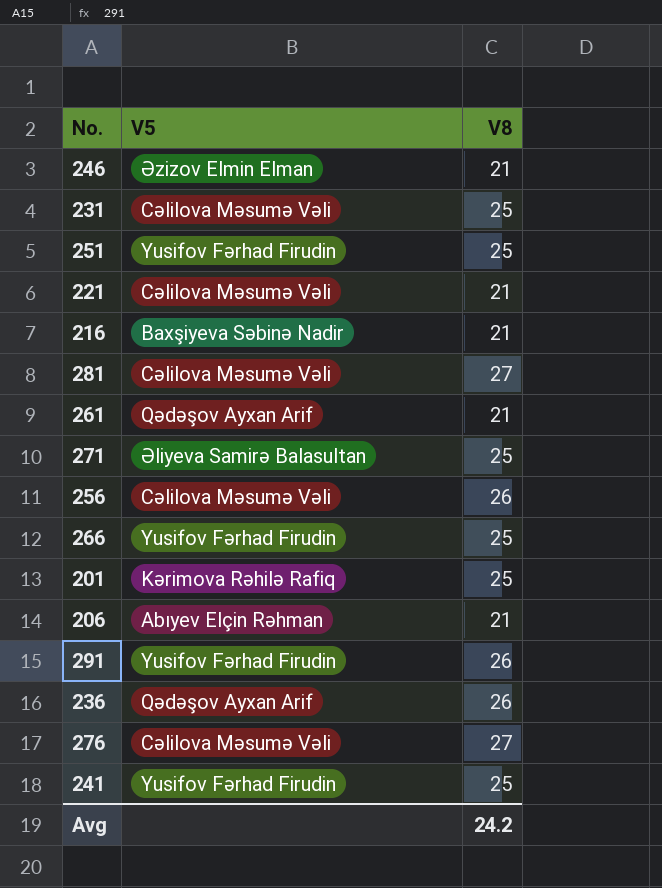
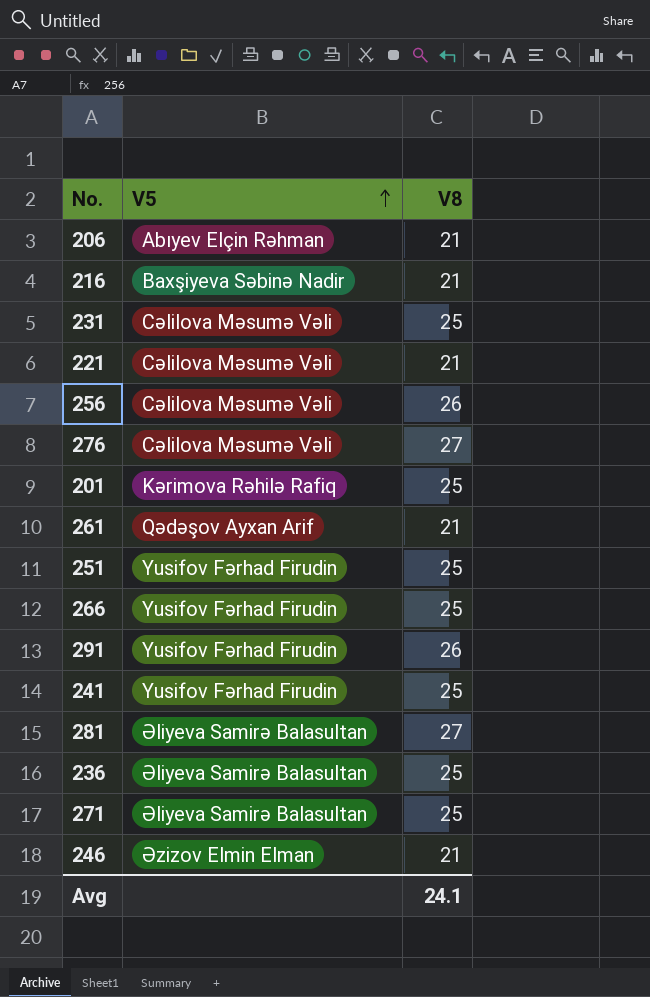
row order: none -> V5 ascending
281 | V5: Cəlilova Məsumə Vəli -> Əliyeva Samirə Balasultan
236 | V5: Qədəşov Ayxan Arif -> Əliyeva Samirə Balasultan
236 | V8: 26 -> 25
Avg | V8: 24.2 -> 24.1

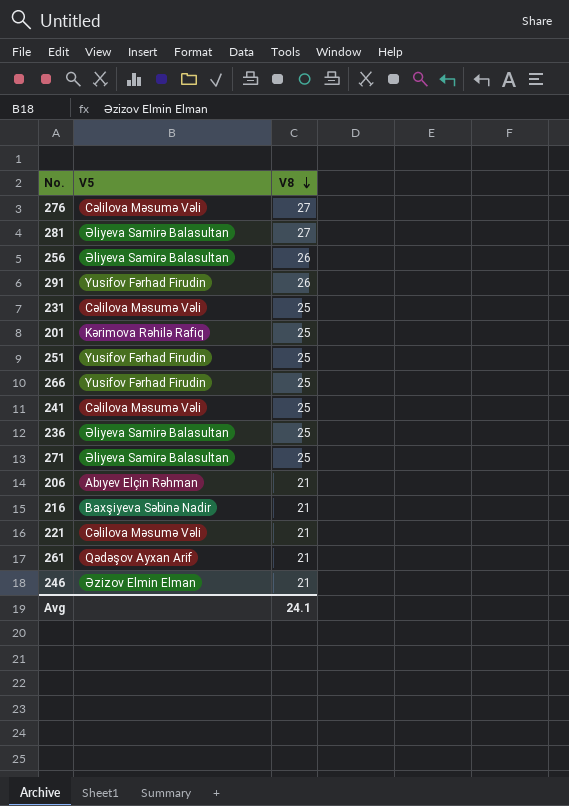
row order: V5 ascending -> V8 descending
256 | V5: Cəlilova Məsumə Vəli -> Əliyeva Samirə Balasultan
241 | V5: Yusifov Fərhad Firudin -> Cəlilova Məsumə Vəli

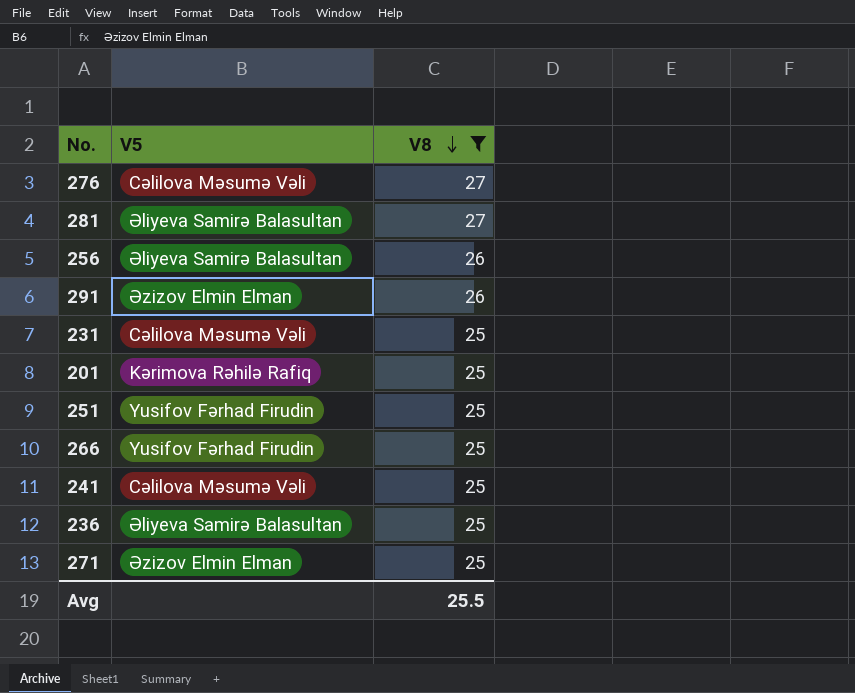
filter: none -> V8 != 21
291 | V5: Yusifov Fərhad Firudin -> Əzizov Elmin Elman
271 | V5: Əliyeva Samirə Balasultan -> Əzizov Elmin Elman
Avg | V8: 24.1 -> 25.5

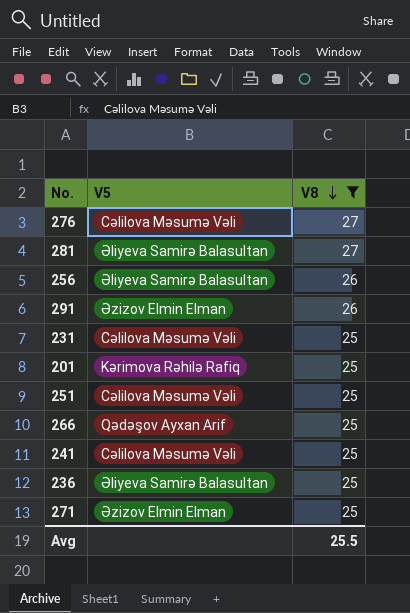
251 | V5: Yusifov Fərhad Firudin -> Cəlilova Məsumə Vəli
266 | V5: Yusifov Fərhad Firudin -> Qədəşov Ayxan Arif

